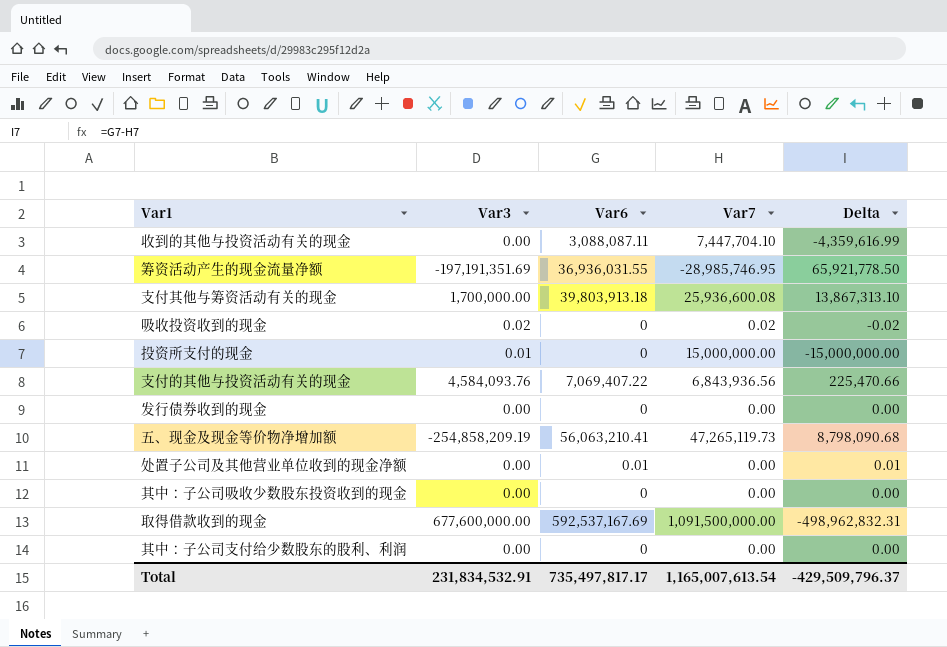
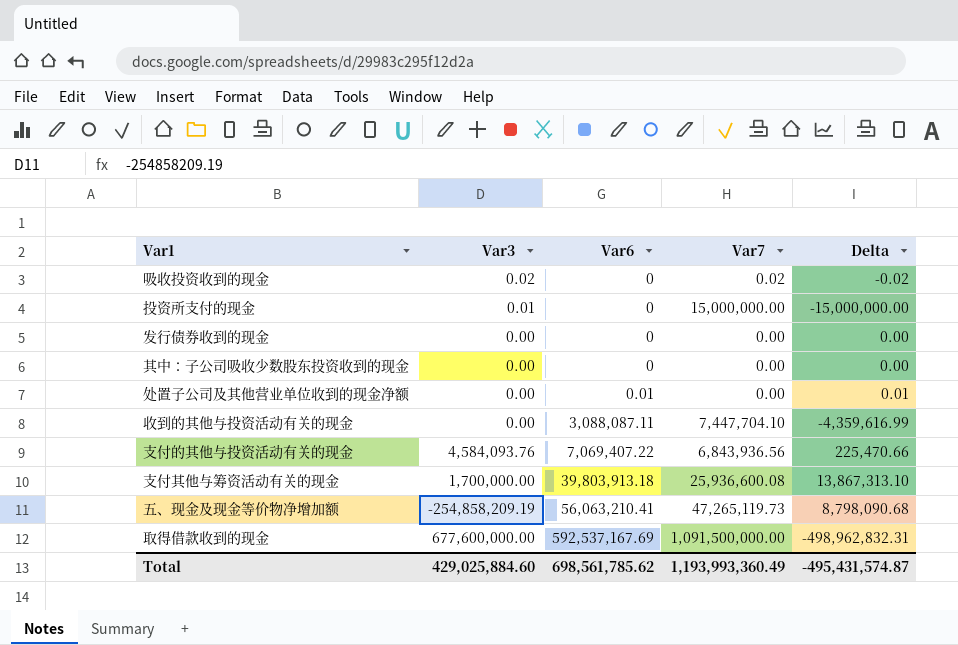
row order: none -> Var6 ascending
row 筹资活动产生的现金流量净额: -197,191,351.69 | 36,936,031.55 | -28,985,746.95 | 65,921,778.50 -> none
row 其中：子公司支付给少数股东的股利、利润: 0.00 | 0 | 0.00 | 0.00 -> none
Total | Var3: 231,834,532.91 -> 429,025,884.60
Total | Var6: 735,497,817.17 -> 698,561,785.62
Total | Var7: 1,165,007,613.54 -> 1,193,993,360.49
Total | Delta: -429,509,796.37 -> -495,431,574.87

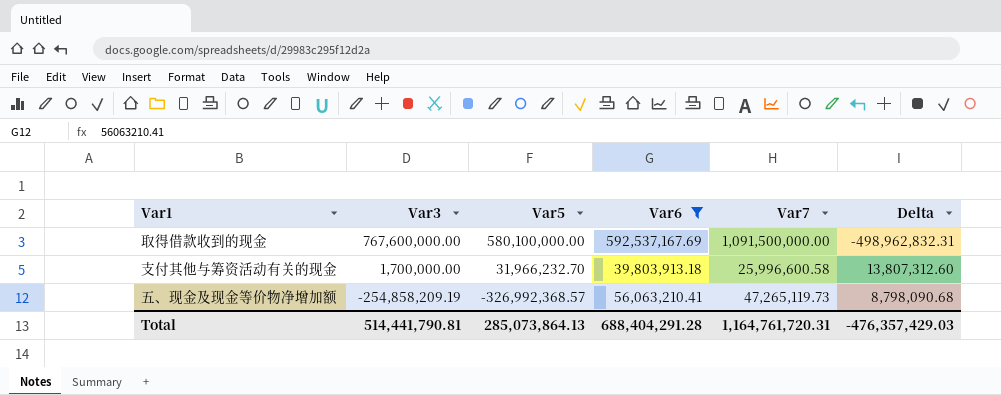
filter: none -> Var6 >= 39,803,913.18
row order: Var6 ascending -> Var3 descending
column Var5 | position: none -> 3
取得借款收到的现金 | Var3: 677,600,000.00 -> 767,600,000.00
支付其他与筹资活动有关的现金 | Var7: 25,936,600.08 -> 25,996,600.58
支付其他与筹资活动有关的现金 | Delta: 13,867,313.10 -> 13,807,312.60
Total | Var3: 429,025,884.60 -> 514,441,790.81
Total | Var6: 698,561,785.62 -> 688,404,291.28
Total | Var7: 1,193,993,360.49 -> 1,164,761,720.31
Total | Delta: -495,431,574.87 -> -476,357,429.03

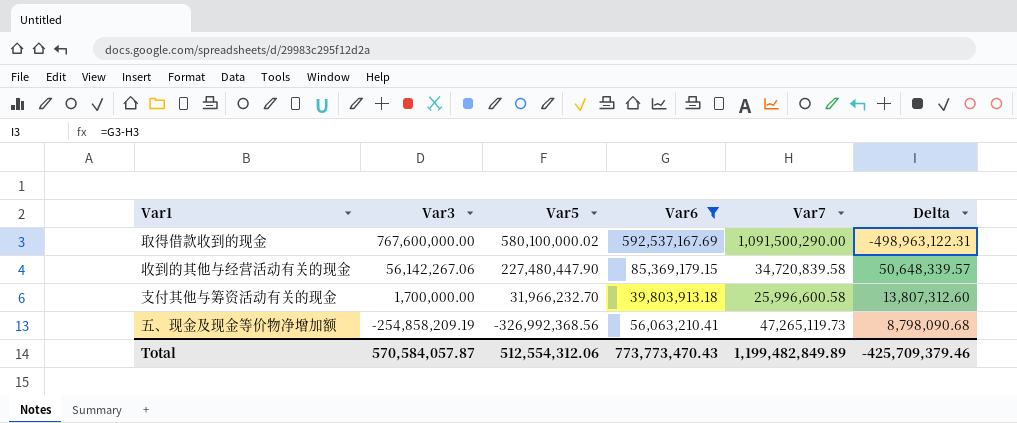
取得借款收到的现金 | Var5: 580,100,000.00 -> 580,100,000.02
取得借款收到的现金 | Var7: 1,091,500,000.00 -> 1,091,500,290.00
取得借款收到的现金 | Delta: -498,962,832.31 -> -498,963,122.31
row 收到的其他与经营活动有关的现金: none -> 56,142,267.06 | 227,480,447.90 | 85,369,179.15 | 34,720,839.58 | 50,648,339.57
五、现金及现金等价物净增加额 | Var5: -326,992,368.57 -> -326,992,368.56
Total | Var3: 514,441,790.81 -> 570,584,057.87
Total | Var5: 285,073,864.13 -> 512,554,312.06
Total | Var6: 688,404,291.28 -> 773,773,470.43
Total | Var7: 1,164,761,720.31 -> 1,199,482,849.89
Total | Delta: -476,357,429.03 -> -425,709,379.46

